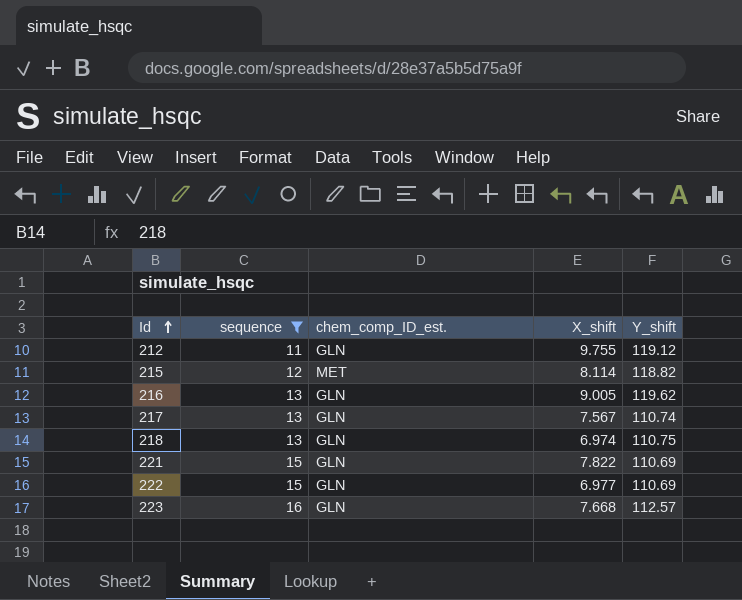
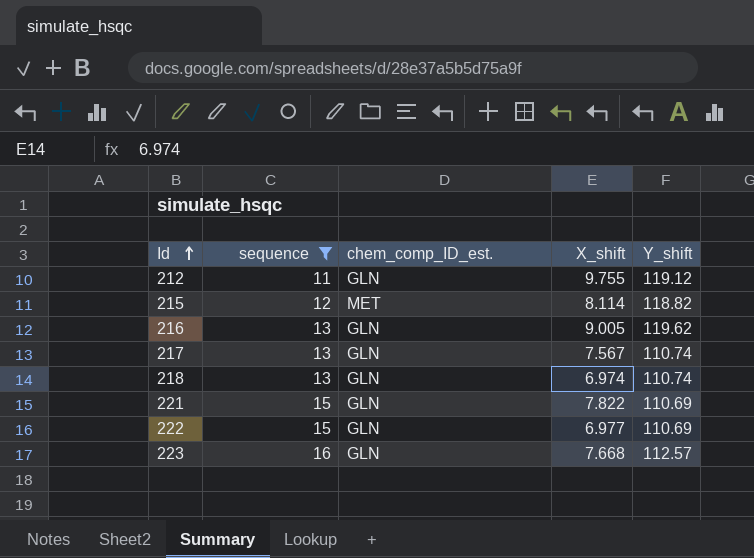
218 | Y_shift: 110.75 -> 110.74

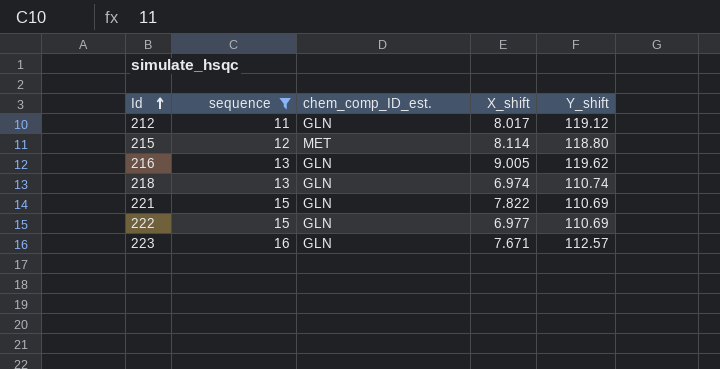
row 217: 13 | GLN | 7.567 | 110.74 -> none
212 | X_shift: 9.755 -> 8.017
215 | Y_shift: 118.82 -> 118.80
223 | X_shift: 7.668 -> 7.671

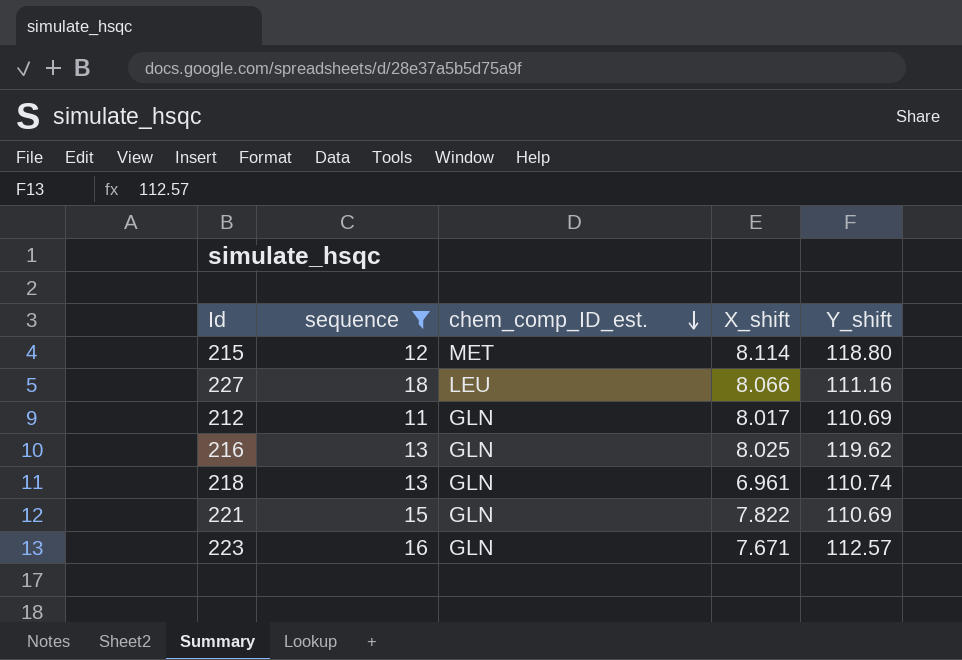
row order: Id ascending -> chem_comp_ID_est. descending
row 222: 15 | GLN | 6.977 | 110.69 -> none
row 227: none -> 18 | LEU | 8.066 | 111.16
212 | Y_shift: 119.12 -> 110.69
216 | X_shift: 9.005 -> 8.025
218 | X_shift: 6.974 -> 6.961

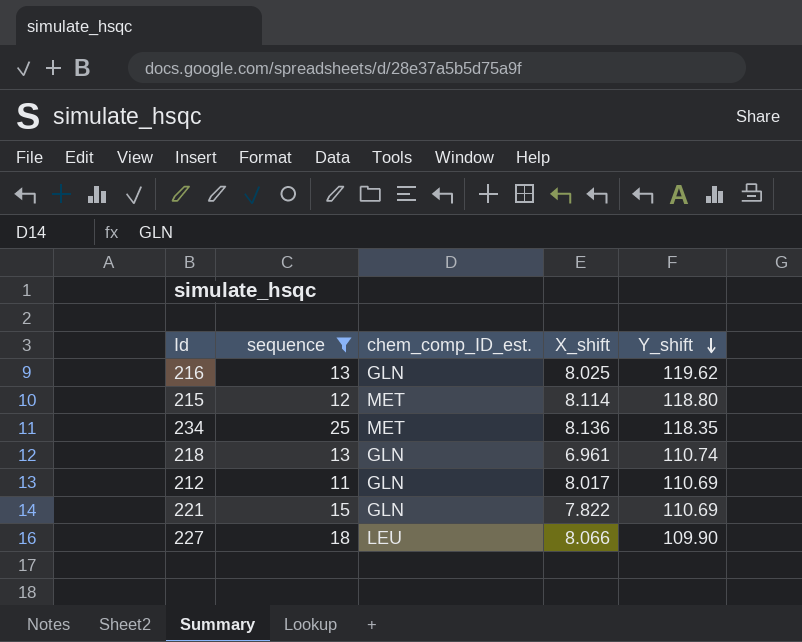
row order: chem_comp_ID_est. descending -> Y_shift descending
row 223: 16 | GLN | 7.671 | 112.57 -> none
row 234: none -> 25 | MET | 8.136 | 118.35
227 | Y_shift: 111.16 -> 109.90

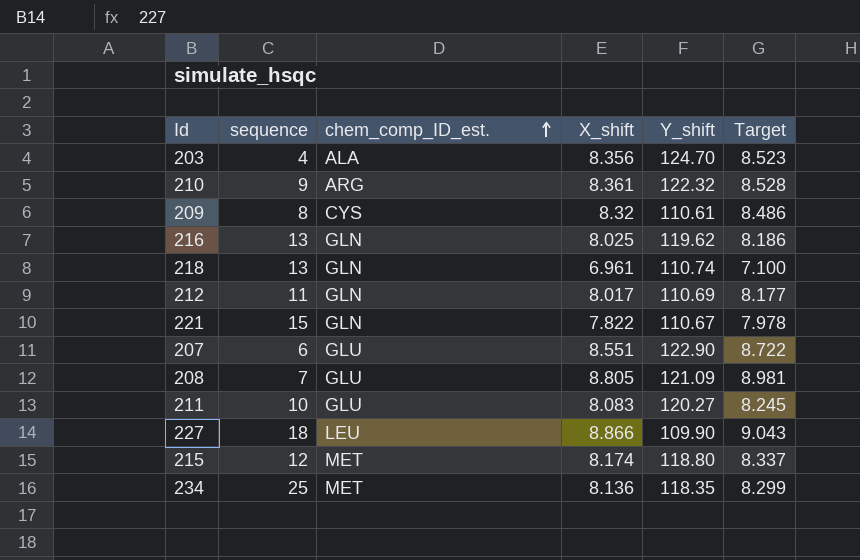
filter: sequence >= 11 -> none
row order: Y_shift descending -> chem_comp_ID_est. ascending
column Target | formula: none -> [X_shift] * 1.02
221 | Y_shift: 110.69 -> 110.67
227 | X_shift: 8.066 -> 8.866
215 | X_shift: 8.114 -> 8.174

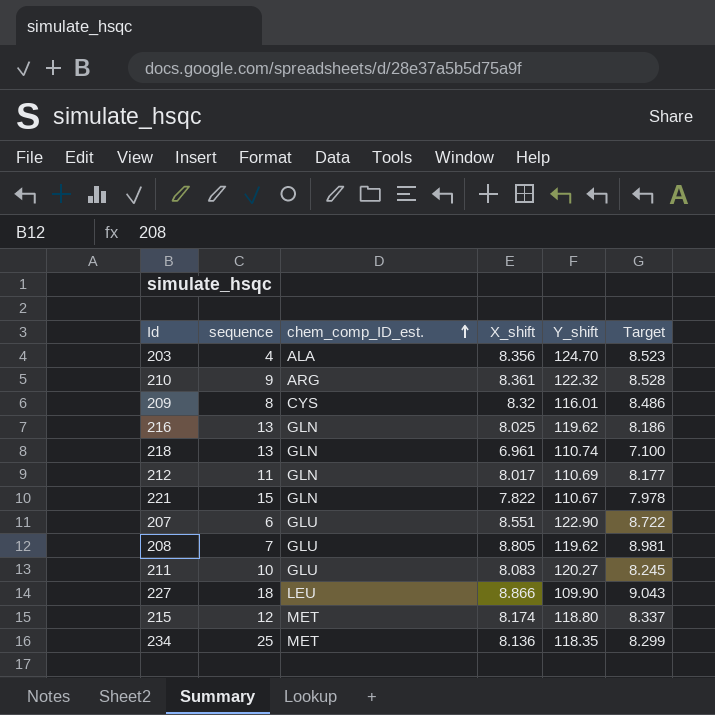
209 | Y_shift: 110.61 -> 116.01
208 | Y_shift: 121.09 -> 119.62

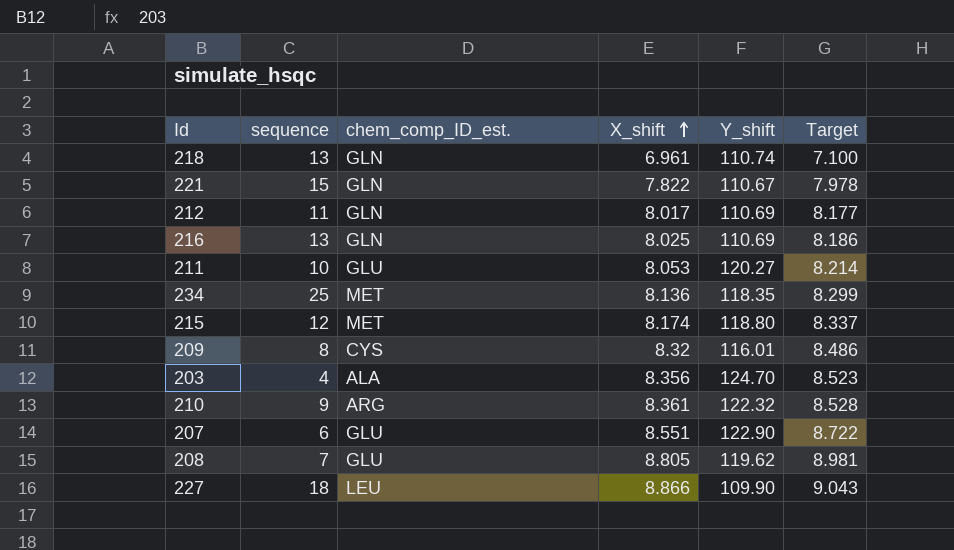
row order: chem_comp_ID_est. ascending -> X_shift ascending
216 | Y_shift: 119.62 -> 110.69
211 | X_shift: 8.083 -> 8.053
211 | Target: 8.245 -> 8.214

